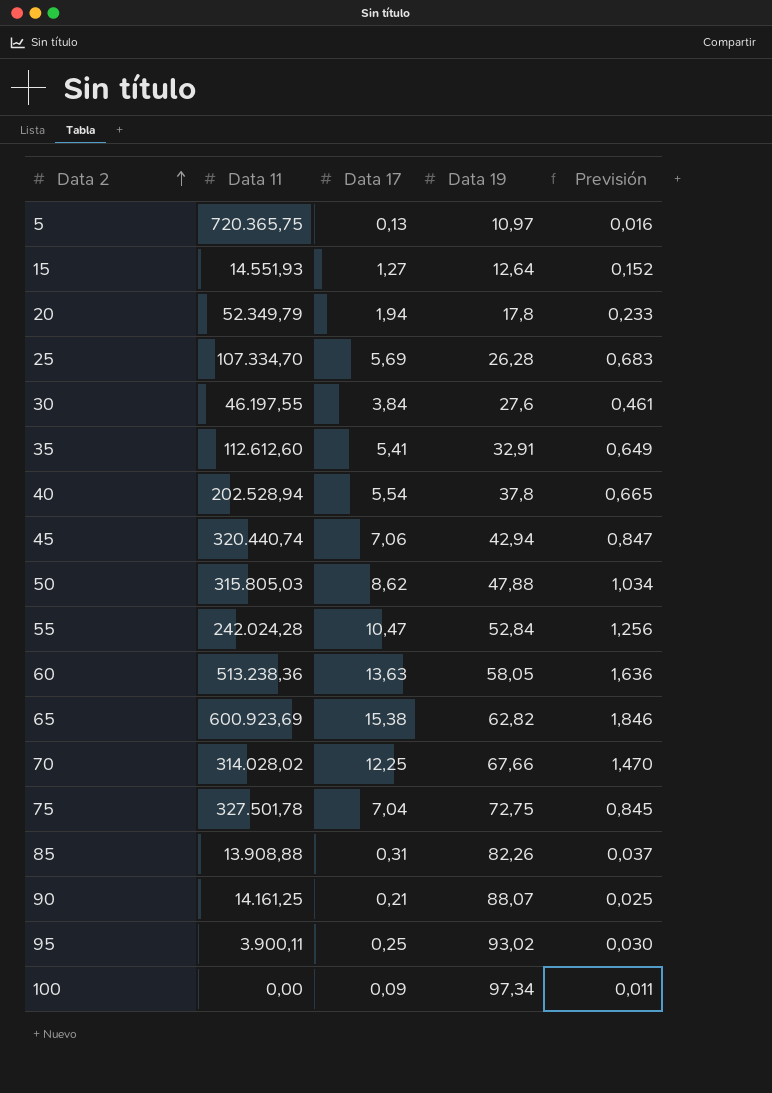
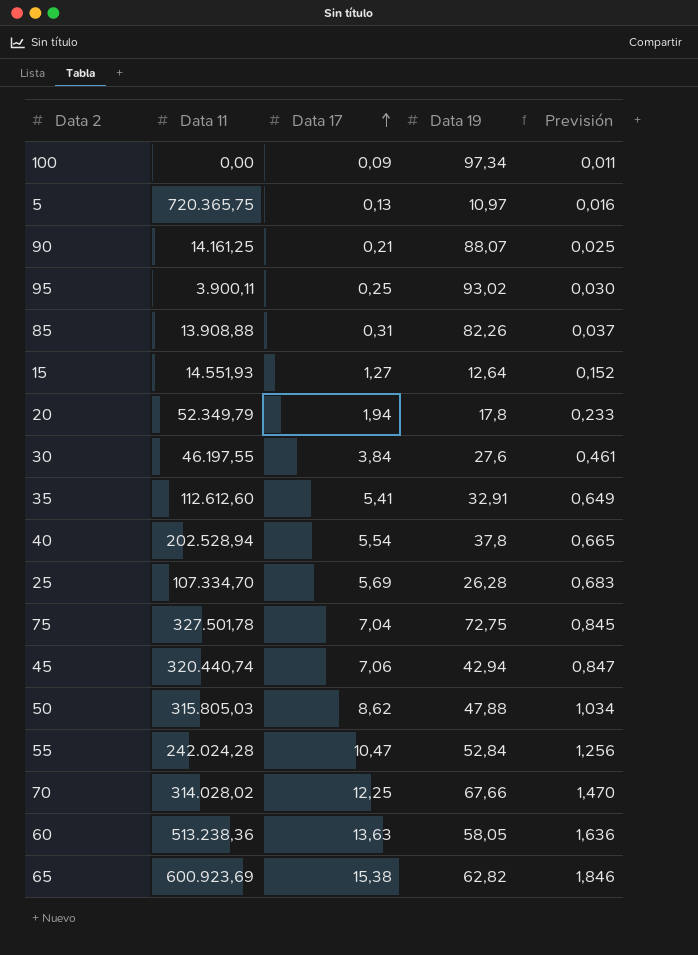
row order: Data 2 ascending -> Data 17 ascending

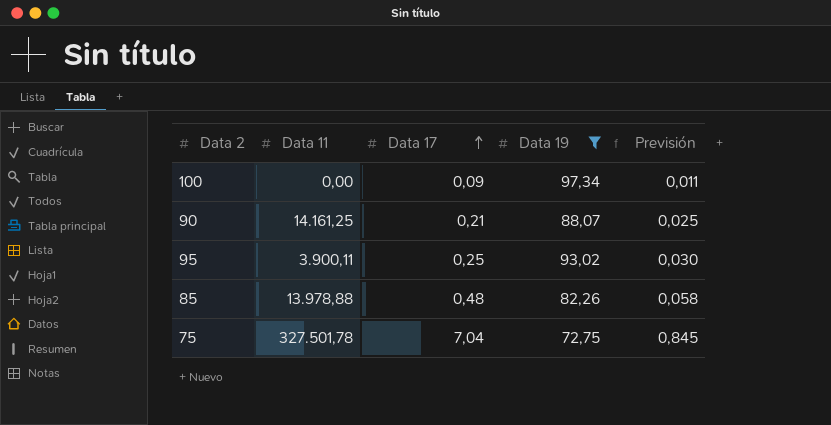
filter: none -> Data 19 >= 72,75
85 | Data 11: 13.908,88 -> 13.978,88
85 | Data 17: 0,31 -> 0,48
85 | Previsión: 0,037 -> 0,058

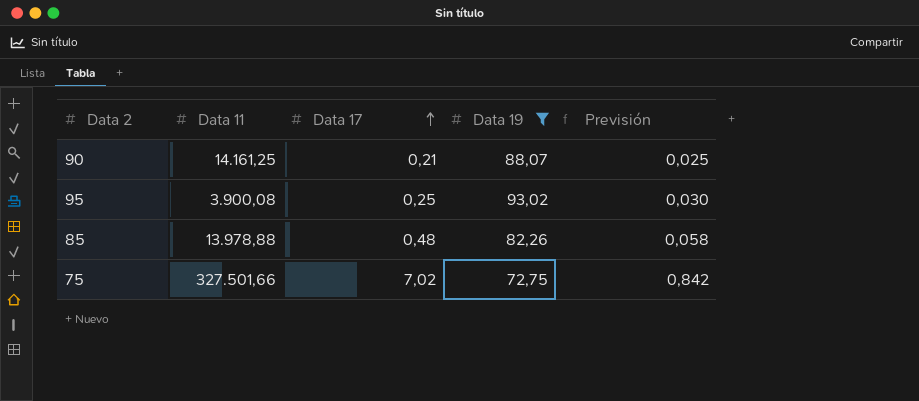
row 100: 0,00 | 0,09 | 97,34 | 0,011 -> none
95 | Data 11: 3.900,11 -> 3.900,08
75 | Data 11: 327.501,78 -> 327.501,66
75 | Data 17: 7,04 -> 7,02
75 | Previsión: 0,845 -> 0,842

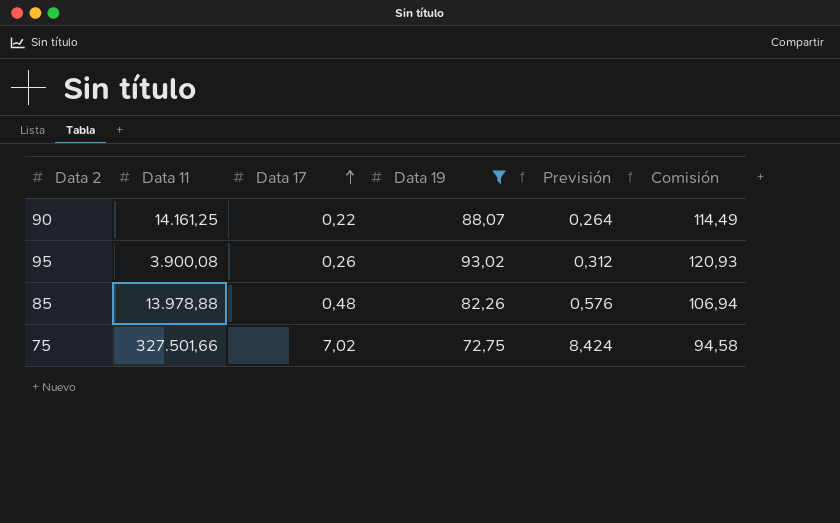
column Previsión | formula: [Data 17] * 0,12 -> [Data 17] * 1,2
column Comisión | formula: none -> [Data 19] * 1,3
90 | Data 17: 0,21 -> 0,22
95 | Data 17: 0,25 -> 0,26

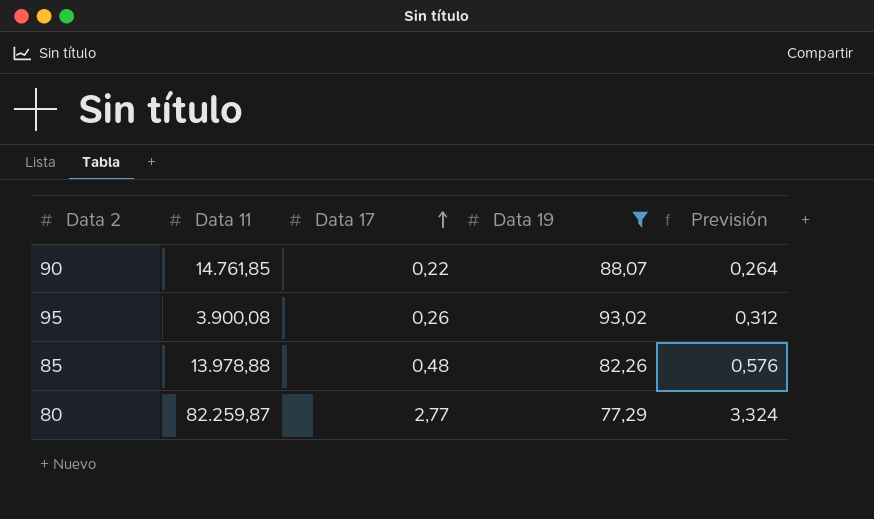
column Comisión | formula: [Data 19] * 1,3 -> none
row 75: 327.501,66 | 7,02 | 72,75 | 8,424 | 94,58 -> none
90 | Data 11: 14.161,25 -> 14.761,85
row 80: none -> 82.259,87 | 2,77 | 77,29 | 3,324

